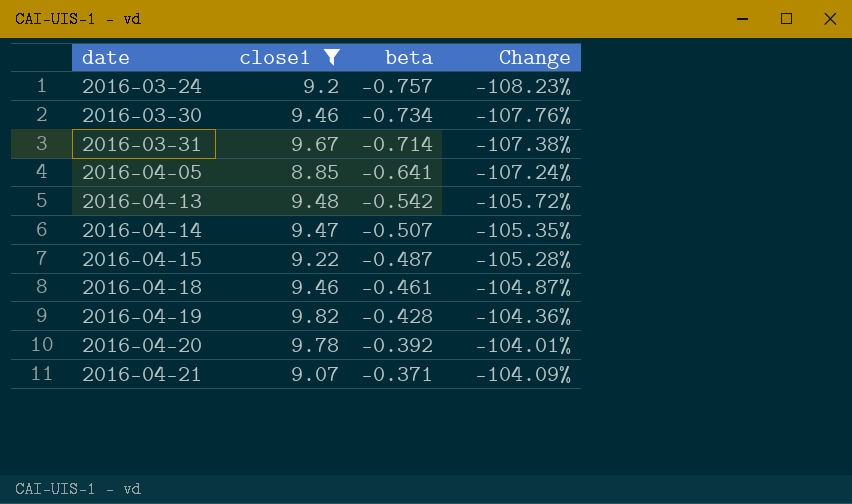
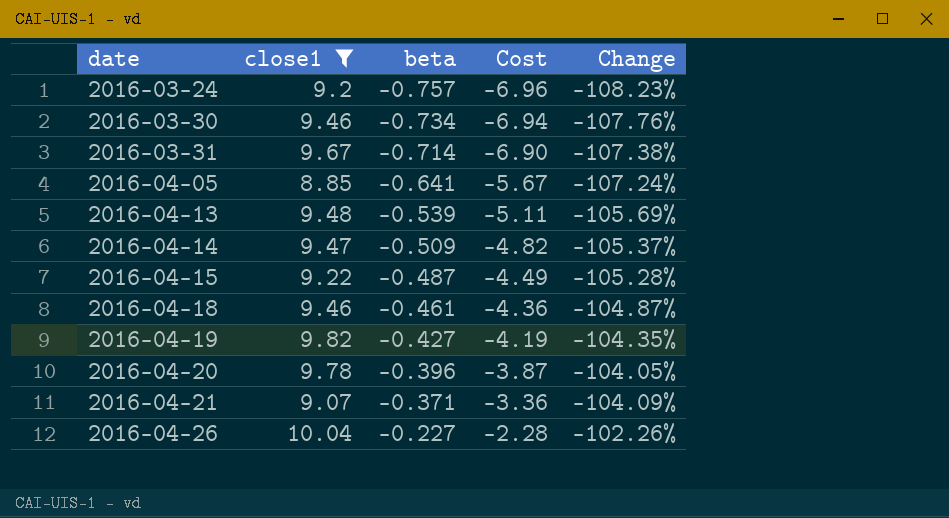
column Cost | formula: none -> [close1] * [beta]
2016-04-13 | beta: -0.542 -> -0.539
2016-04-13 | Change: -105.72% -> -105.69%
2016-04-14 | beta: -0.507 -> -0.509
2016-04-14 | Change: -105.35% -> -105.37%
2016-04-19 | beta: -0.428 -> -0.427
2016-04-19 | Change: -104.36% -> -104.35%
2016-04-20 | beta: -0.392 -> -0.396
2016-04-20 | Change: -104.01% -> -104.05%
row 2016-04-26: none -> 10.04 | -0.227 | -2.28 | -102.26%

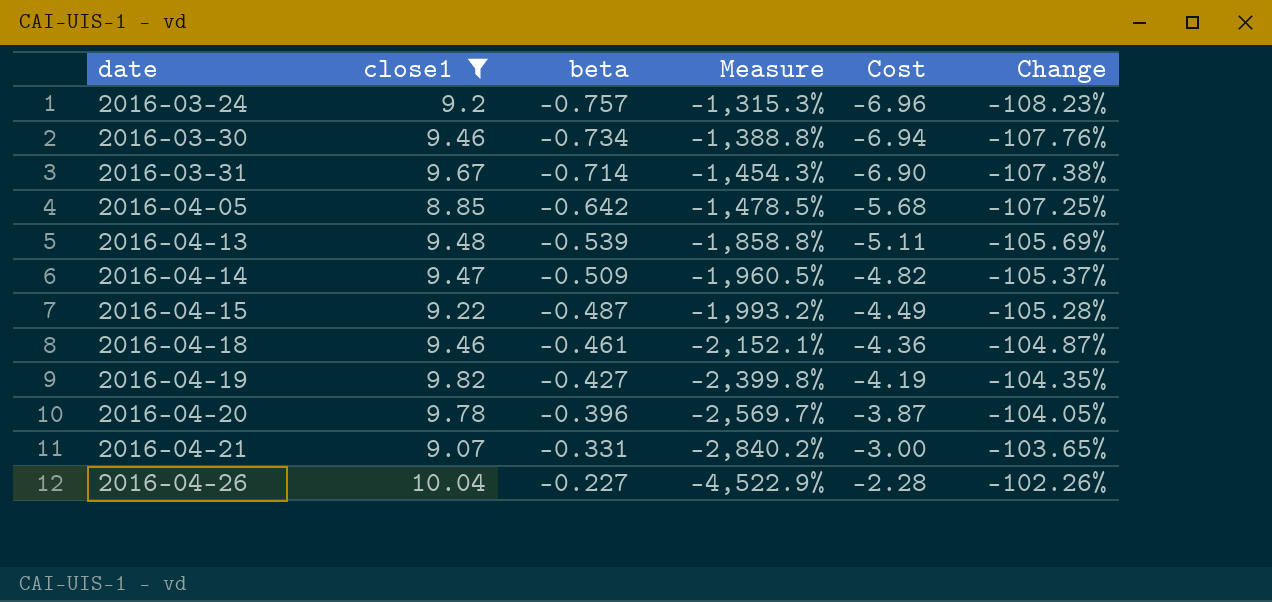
column Measure | formula: none -> ([close1] - [beta]) / [beta]
2016-04-05 | beta: -0.641 -> -0.642
2016-04-05 | Cost: -5.67 -> -5.68
2016-04-05 | Change: -107.24% -> -107.25%
2016-04-21 | beta: -0.371 -> -0.331
2016-04-21 | Cost: -3.36 -> -3.00
2016-04-21 | Change: -104.09% -> -103.65%

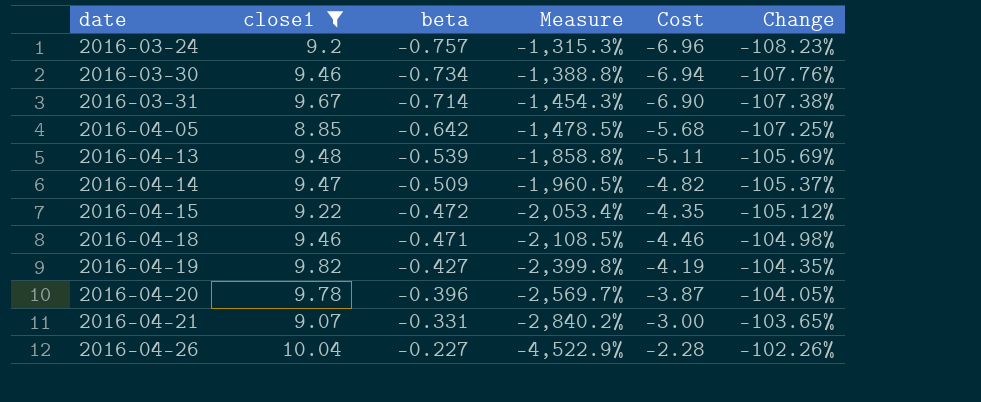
2016-04-15 | beta: -0.487 -> -0.472
2016-04-15 | Measure: -1,993.2% -> -2,053.4%
2016-04-15 | Cost: -4.49 -> -4.35
2016-04-15 | Change: -105.28% -> -105.12%
2016-04-18 | beta: -0.461 -> -0.471
2016-04-18 | Measure: -2,152.1% -> -2,108.5%
2016-04-18 | Cost: -4.36 -> -4.46
2016-04-18 | Change: -104.87% -> -104.98%

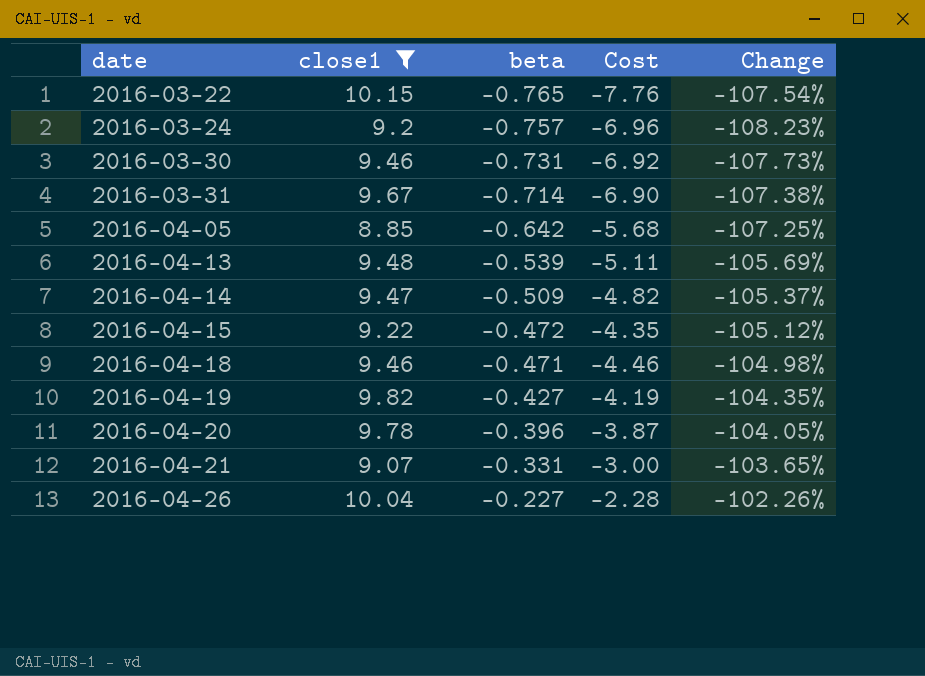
column Measure | formula: ([close1] - [beta]) / [beta] -> none
row 2016-03-22: none -> 10.15 | -0.765 | -7.76 | -107.54%
2016-03-30 | beta: -0.734 -> -0.731
2016-03-30 | Cost: -6.94 -> -6.92
2016-03-30 | Change: -107.76% -> -107.73%

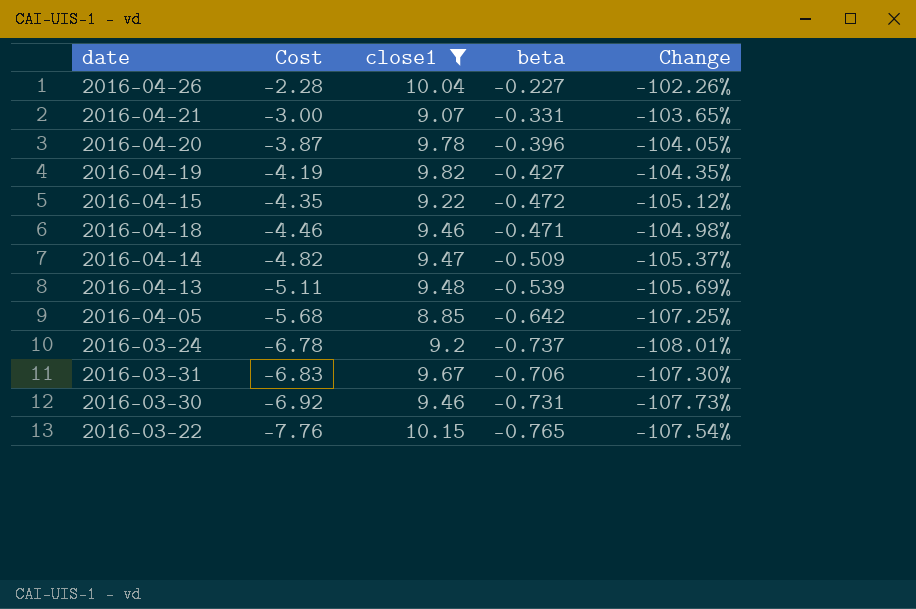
row order: date ascending -> Cost descending
column Cost | position: 4 -> 2
2016-03-24 | Cost: -6.96 -> -6.78
2016-03-24 | beta: -0.757 -> -0.737
2016-03-24 | Change: -108.23% -> -108.01%
2016-03-31 | Cost: -6.90 -> -6.83
2016-03-31 | beta: -0.714 -> -0.706
2016-03-31 | Change: -107.38% -> -107.30%

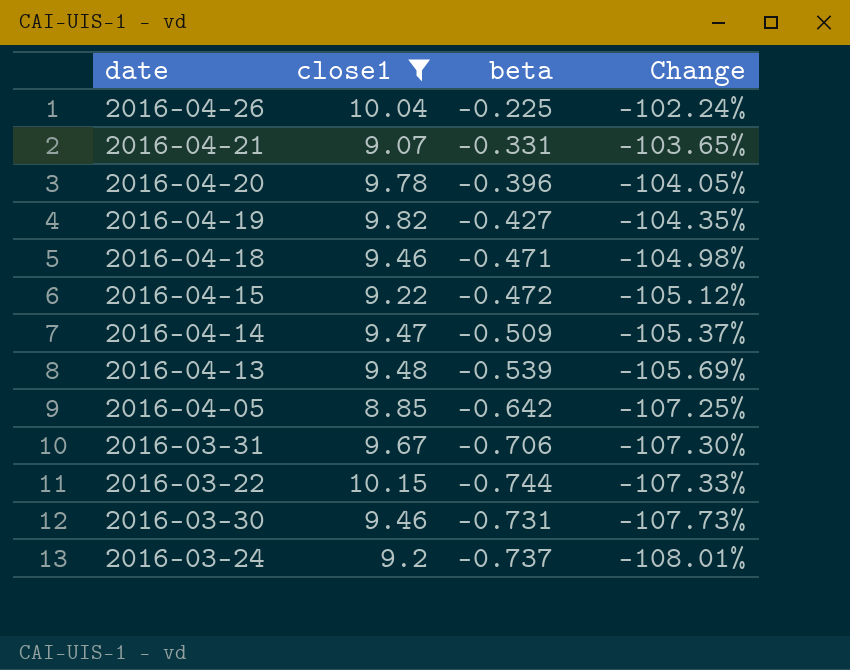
row order: Cost descending -> Change descending
column Cost | formula: [close1] * [beta] -> none
2016-04-26 | beta: -0.227 -> -0.225
2016-04-26 | Change: -102.26% -> -102.24%
2016-03-22 | beta: -0.765 -> -0.744
2016-03-22 | Change: -107.54% -> -107.33%

